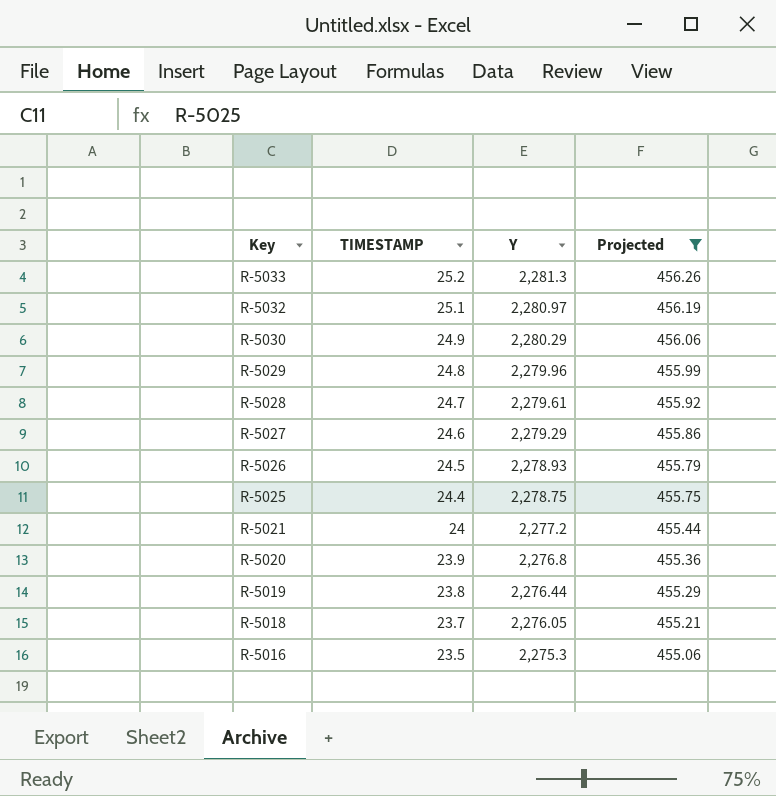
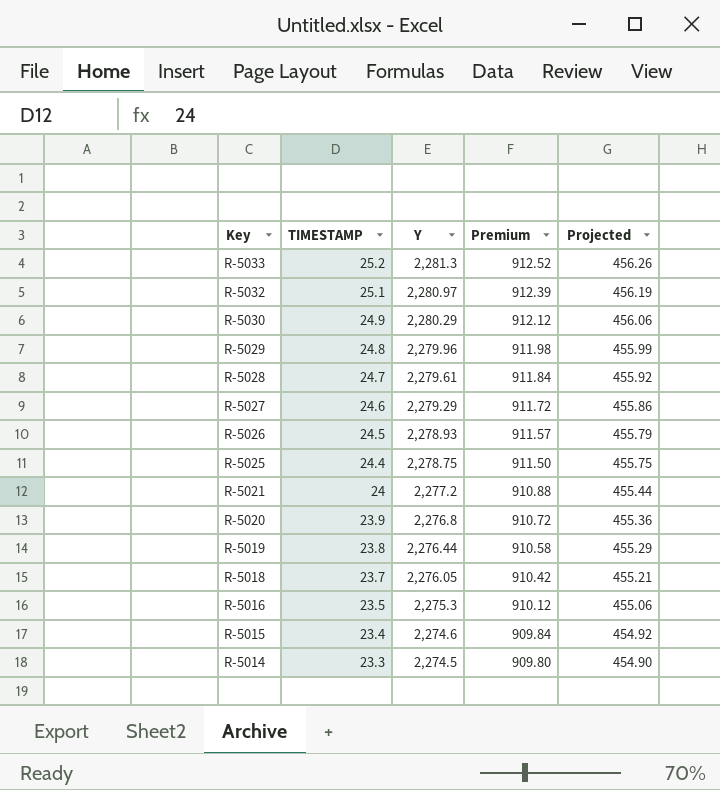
filter: Projected >= 455.06 -> none
column Premium | formula: none -> [Y] * 0.4

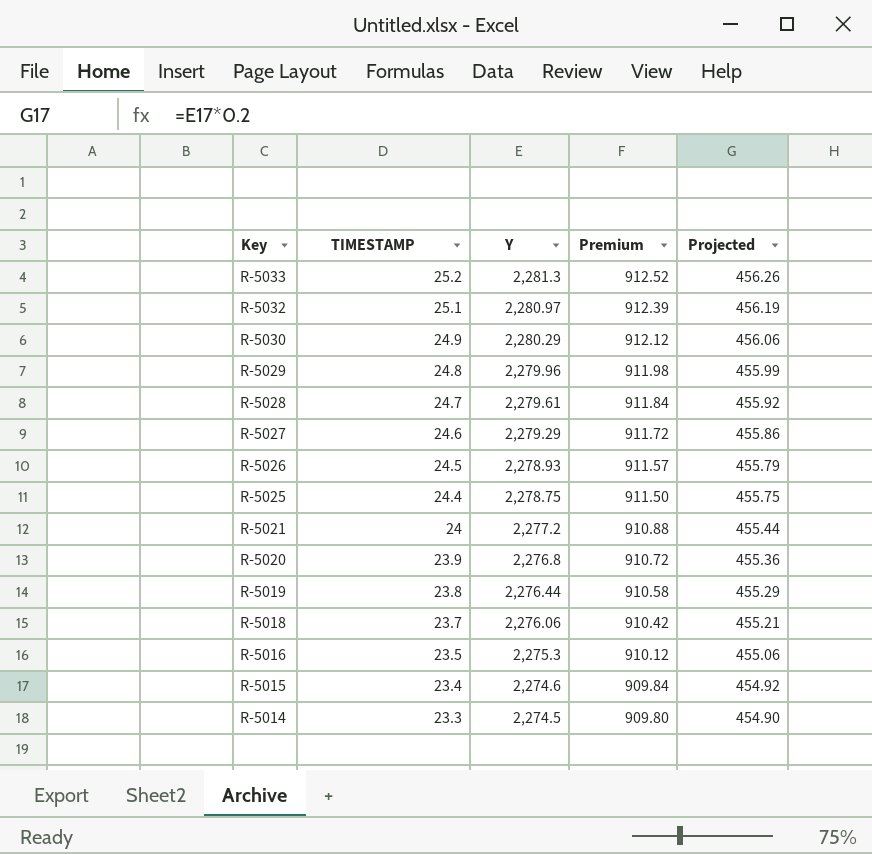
R-5018 | Y: 2,276.05 -> 2,276.06

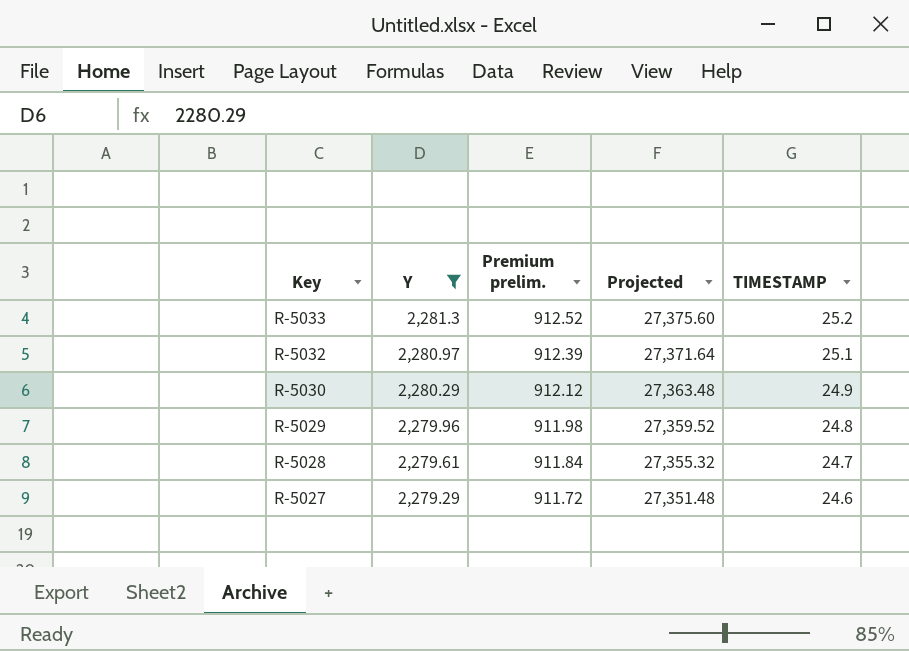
filter: none -> Y >= 2,279.29
column name: Premium -> Premium prelim.
column Projected | formula: [Y] * 0.2 -> [Y] * 12
column TIMESTAMP | position: 2 -> 5

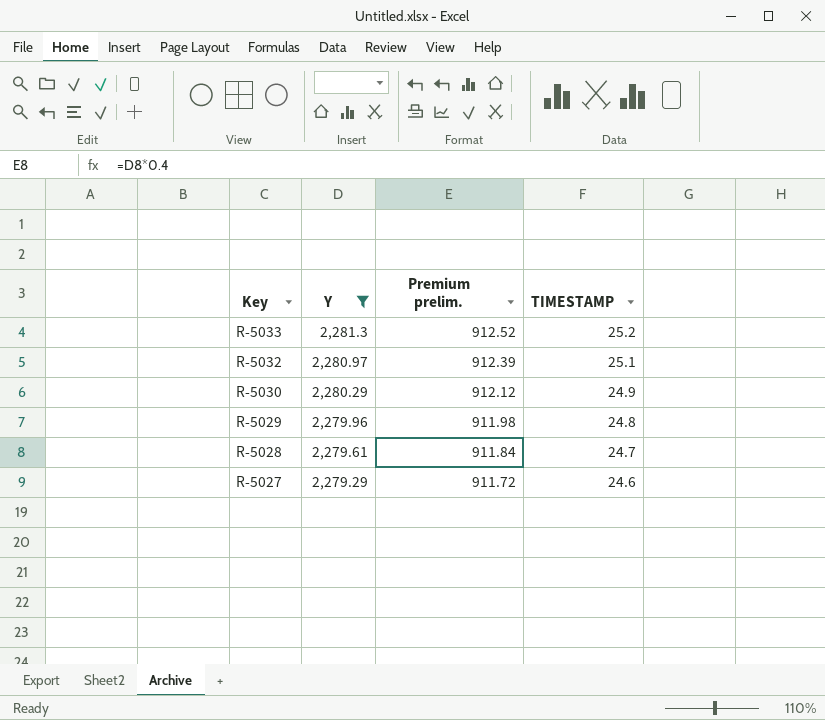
column Projected | formula: [Y] * 12 -> none

